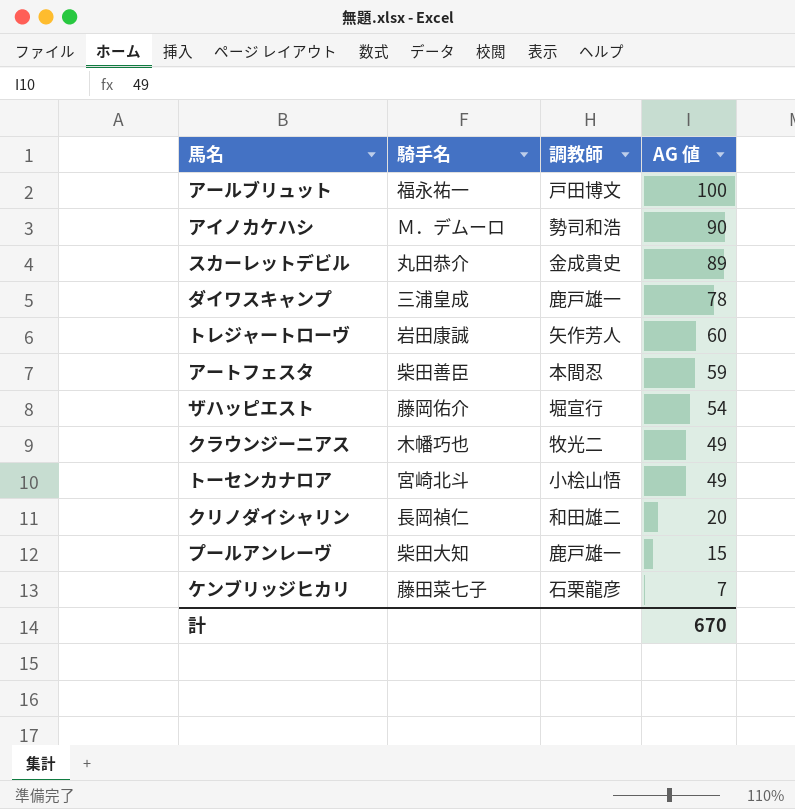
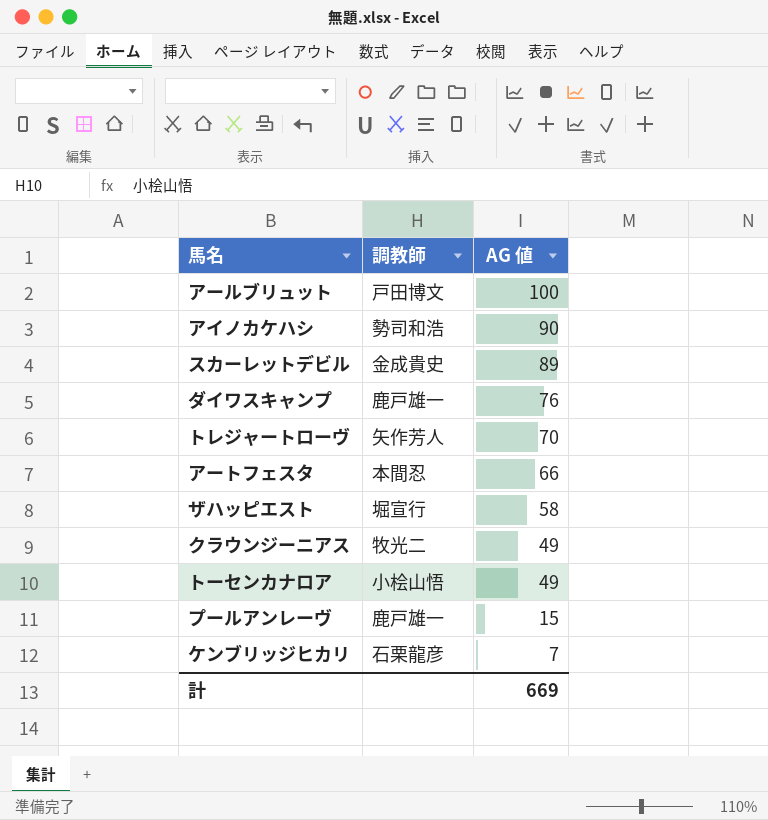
column 騎手名 | position: 2 -> none
row クリノダイシャリン: 長岡禎仁 | 和田雄二 | 20 -> none
ダイワスキャンプ | AG 値: 78 -> 76
トレジャートローヴ | AG 値: 60 -> 70
アートフェスタ | AG 値: 59 -> 66
ザハッピエスト | AG 値: 54 -> 58
計 | AG 値: 670 -> 669

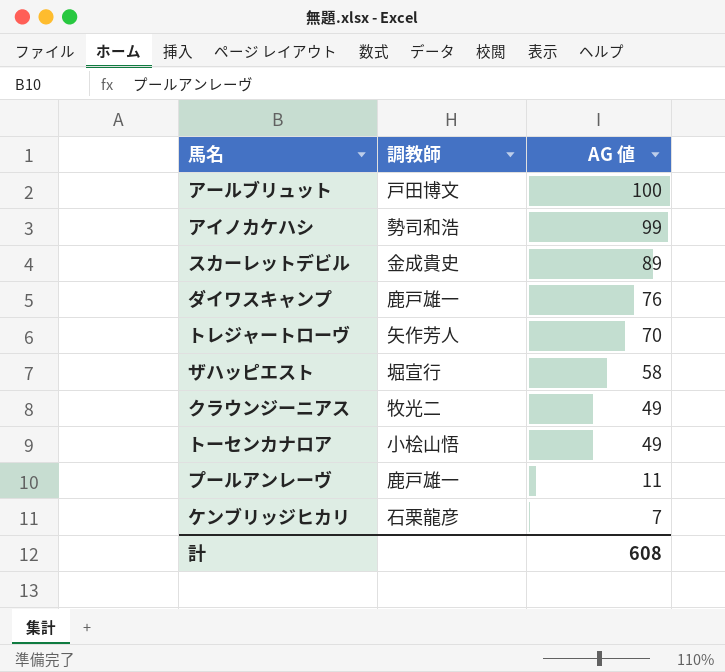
row アートフェスタ: 本間忍 | 66 -> none
アイノカケハシ | AG 値: 90 -> 99
プールアンレーヴ | AG 値: 15 -> 11
計 | AG 値: 669 -> 608

